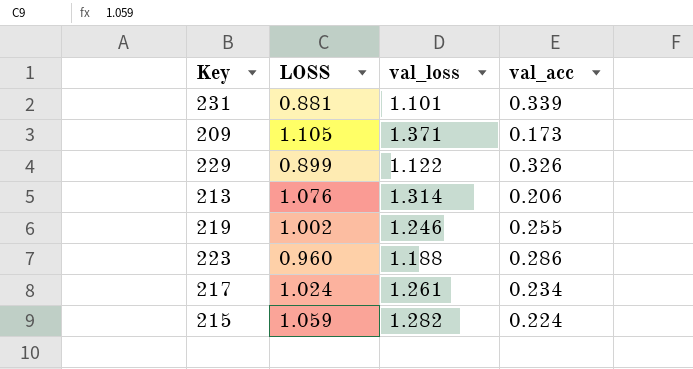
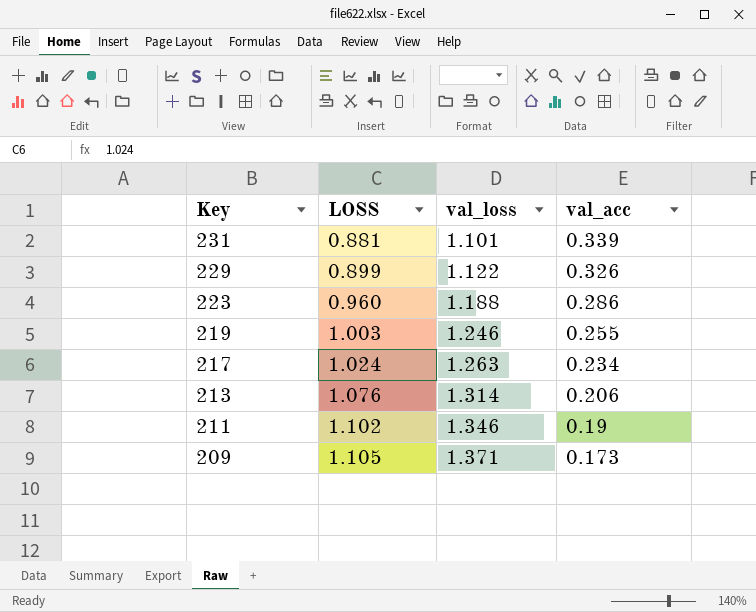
row order: none -> Key descending
row 215: 1.059 | 1.282 | 0.224 -> none
219 | LOSS: 1.002 -> 1.003
217 | val_loss: 1.261 -> 1.263
row 211: none -> 1.102 | 1.346 | 0.19

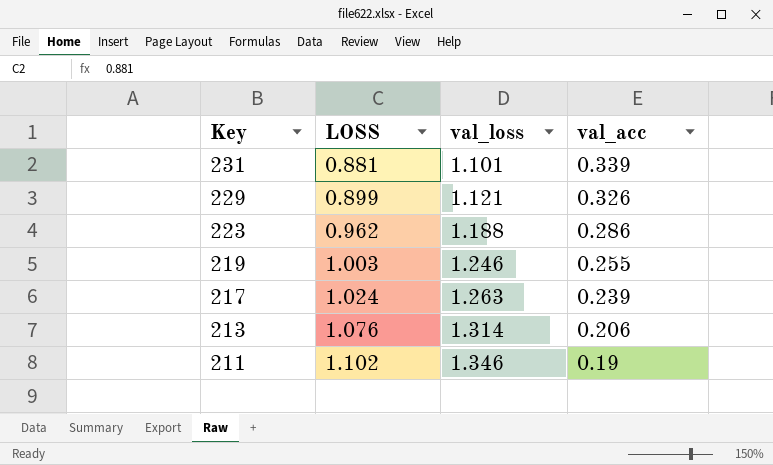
row 209: 1.105 | 1.371 | 0.173 -> none
229 | val_loss: 1.122 -> 1.121
223 | LOSS: 0.960 -> 0.962
217 | val_acc: 0.234 -> 0.239

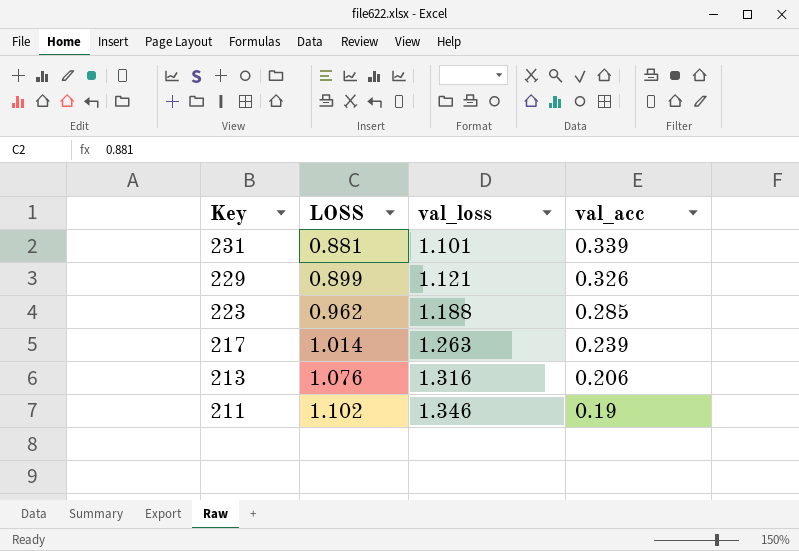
row 219: 1.003 | 1.246 | 0.255 -> none
223 | val_acc: 0.286 -> 0.285
217 | LOSS: 1.024 -> 1.014
213 | val_loss: 1.314 -> 1.316

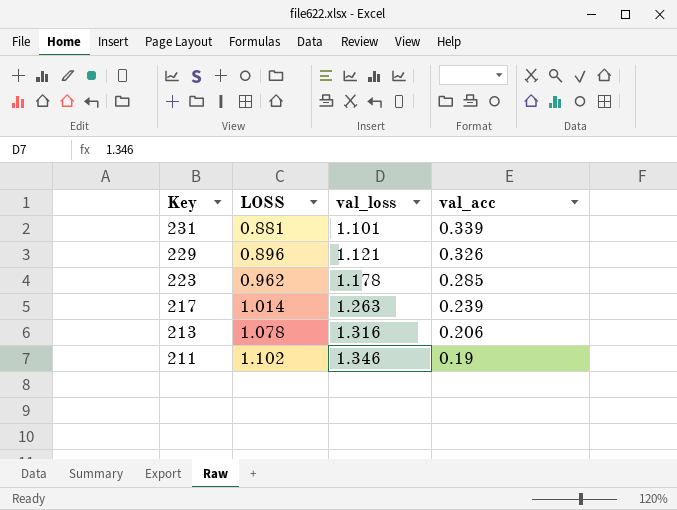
229 | LOSS: 0.899 -> 0.896
223 | val_loss: 1.188 -> 1.178
213 | LOSS: 1.076 -> 1.078

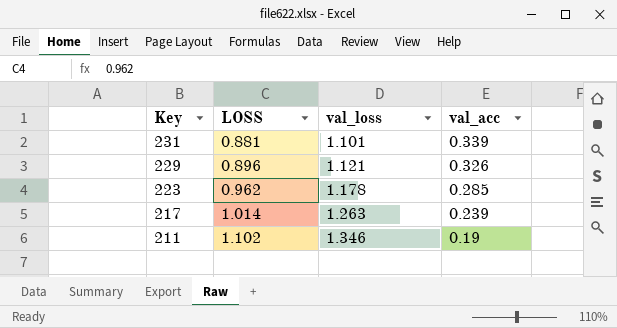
row 213: 1.078 | 1.316 | 0.206 -> none

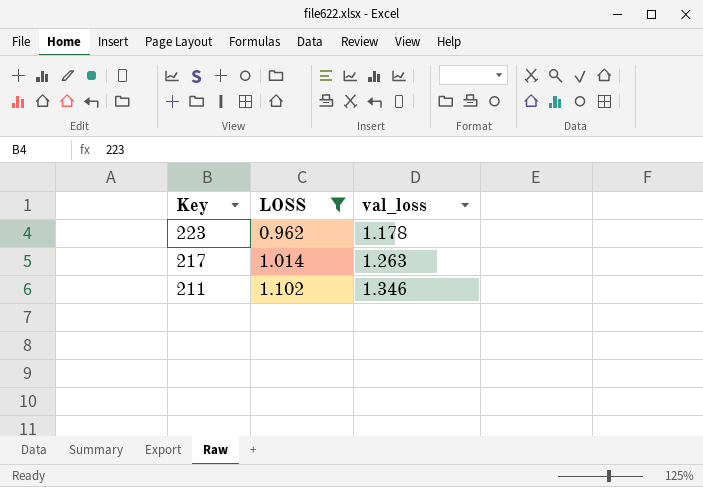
filter: none -> LOSS >= 0.962
column val_acc | position: 4 -> none

